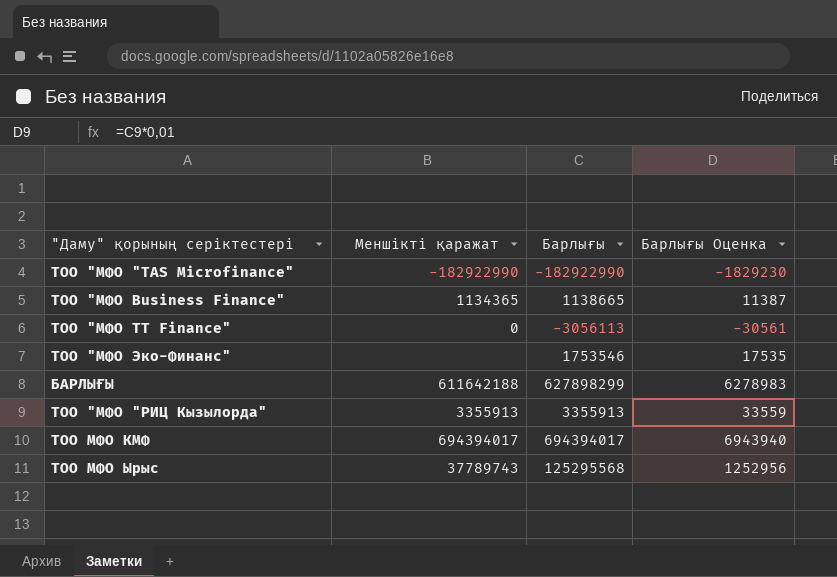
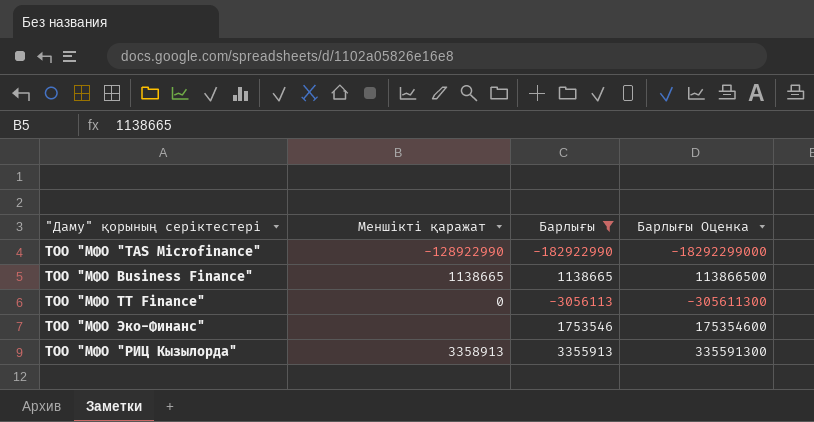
filter: none -> Барлығы <= 3355913
column Барлығы Оценка | formula: [Барлығы] * 0,01 -> [Барлығы] * 100
ТОО "МФО "TAS Microfinance" | Меншікті қаражат: -182922990 -> -128922990
ТОО "МФО Business Finance" | Меншікті қаражат: 1134365 -> 1138665
ТОО "МФО "РИЦ Кызылорда" | Меншікті қаражат: 3355913 -> 3358913

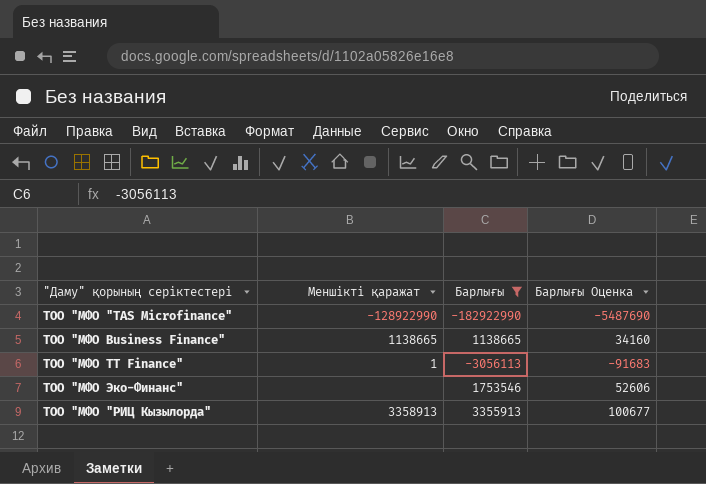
column Барлығы Оценка | formula: [Барлығы] * 100 -> [Барлығы] * 0,03
ТОО "МФО TT Finance" | Меншікті қаражат: 0 -> 1

